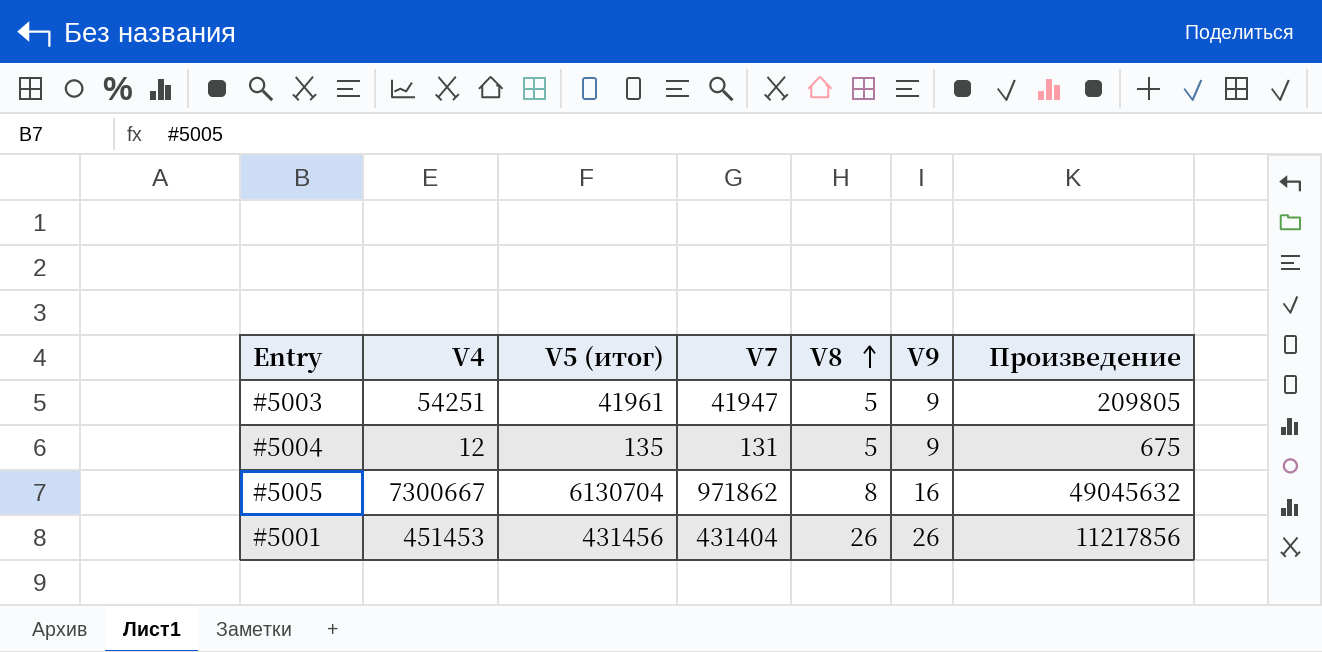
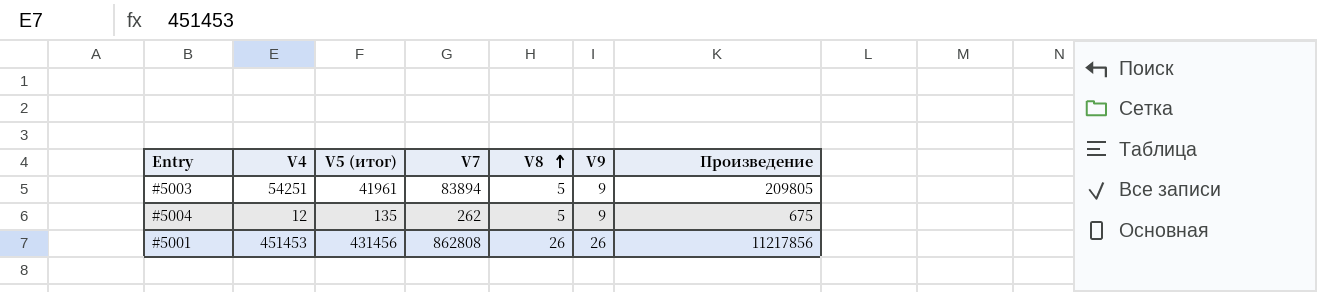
row #5005: 7300667 | 6130704 | 971862 | 8 | 16 | 49045632 -> none
#5003 | V7: 41947 -> 83894
#5004 | V7: 131 -> 262
#5001 | V7: 431404 -> 862808

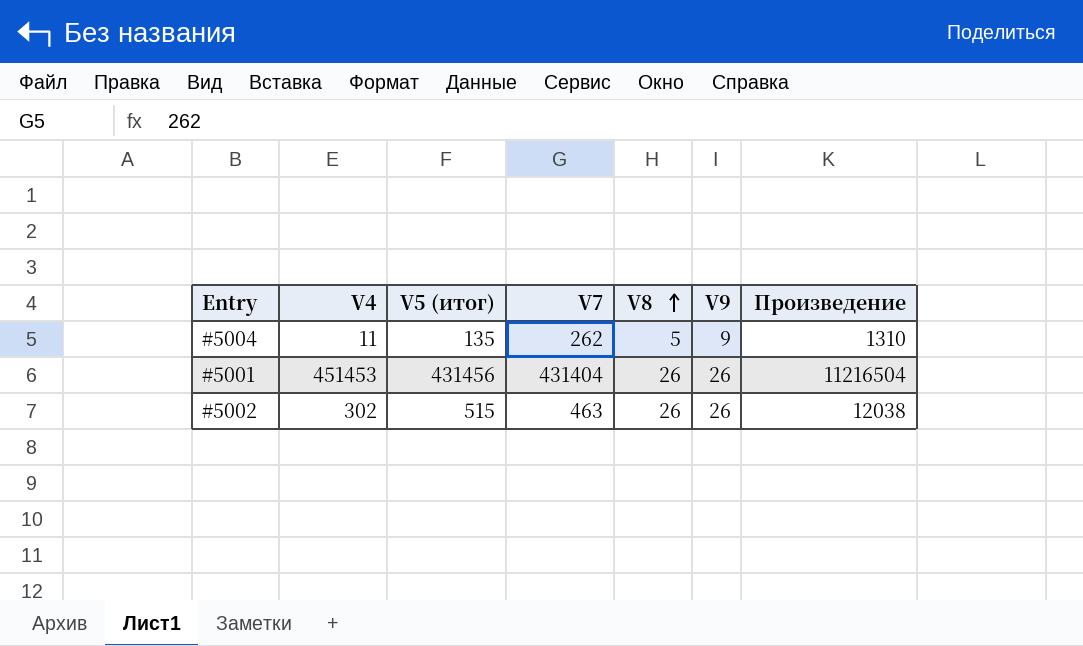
column Произведение | formula: [V5 (итог)] * [V8] -> [V7] * [V8]
row #5003: 54251 | 41961 | 83894 | 5 | 9 | 209805 -> none
#5004 | V4: 12 -> 11
#5001 | V7: 862808 -> 431404
row #5002: none -> 302 | 515 | 463 | 26 | 26 | 12038

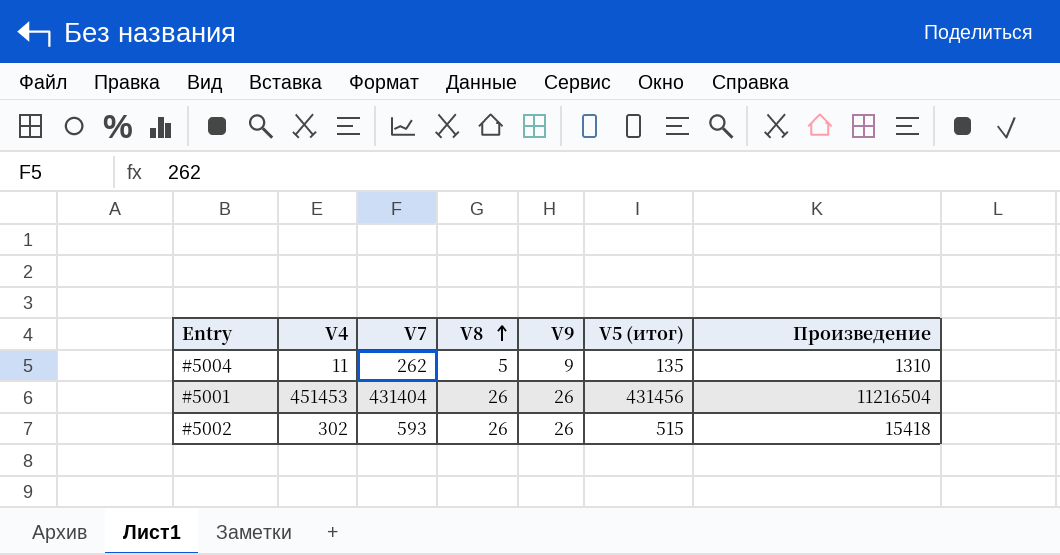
column V5 (итог) | position: 3 -> 6
#5002 | V7: 463 -> 593
#5002 | Произведение: 12038 -> 15418

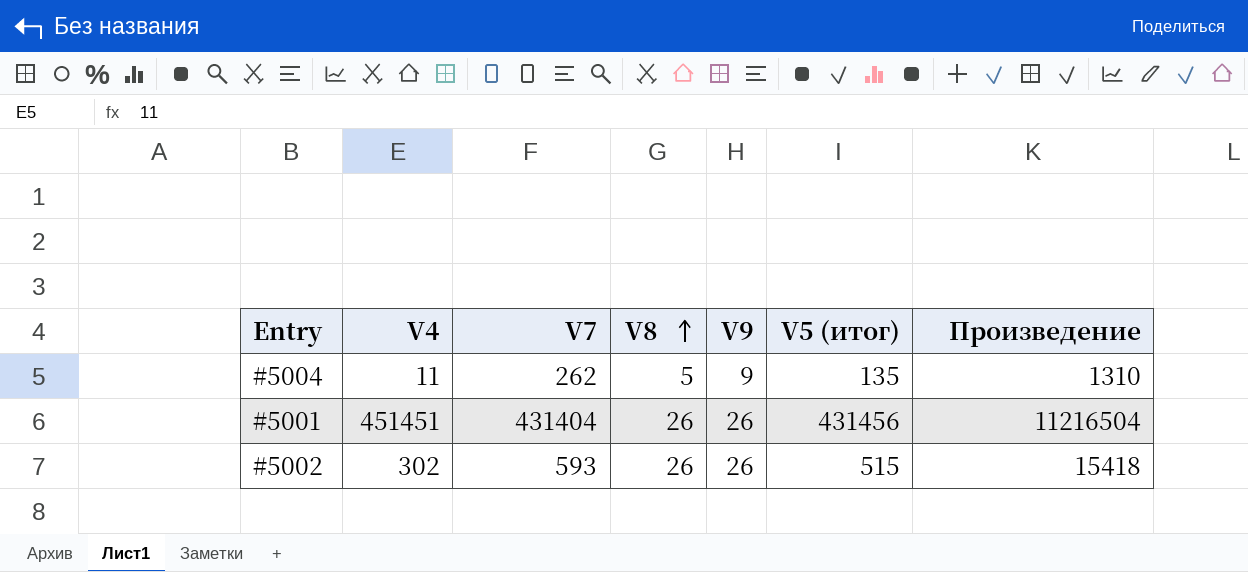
#5001 | V4: 451453 -> 451451

